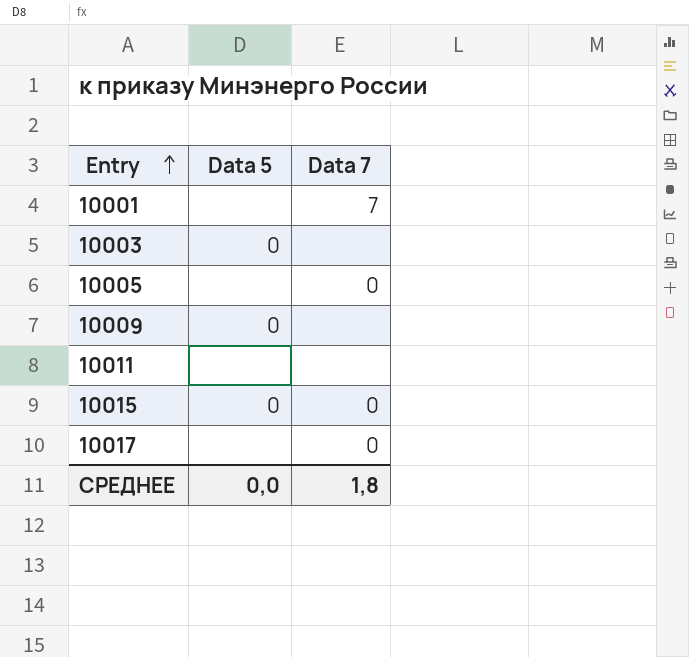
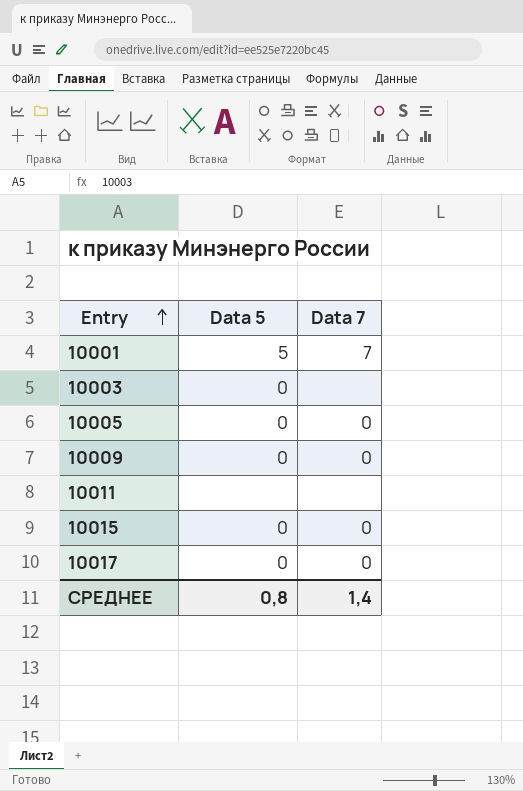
10001 | Data 5: none -> 5
10005 | Data 5: none -> 0
10009 | Data 7: none -> 0
10017 | Data 5: none -> 0
СРЕДНЕЕ | Data 5: 0,0 -> 0,8
СРЕДНЕЕ | Data 7: 1,8 -> 1,4

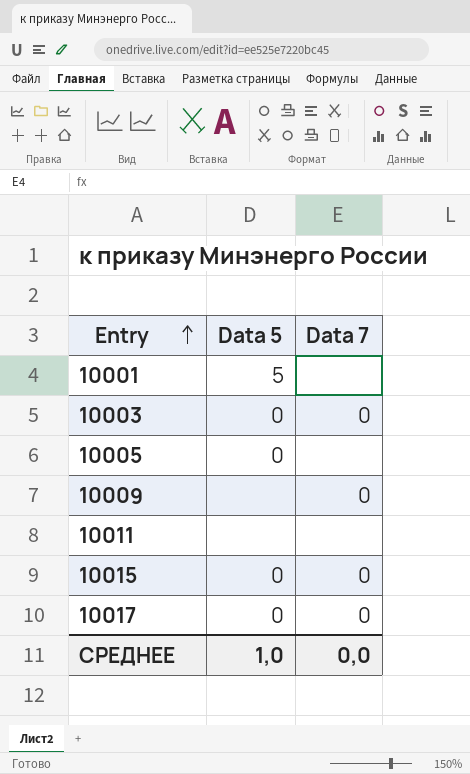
10001 | Data 7: 7 -> none
10003 | Data 7: none -> 0
10005 | Data 7: 0 -> none
10009 | Data 5: 0 -> none
СРЕДНЕЕ | Data 5: 0,8 -> 1,0
СРЕДНЕЕ | Data 7: 1,4 -> 0,0

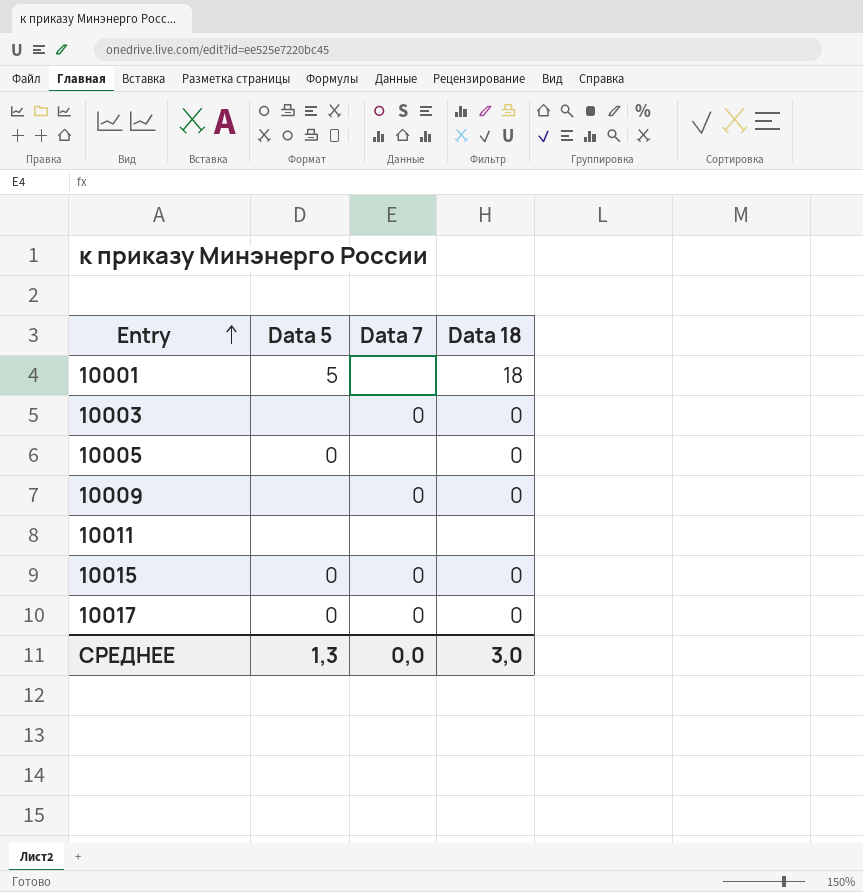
column Data 18 | position: none -> 4
10003 | Data 5: 0 -> none
СРЕДНЕЕ | Data 5: 1,0 -> 1,3

